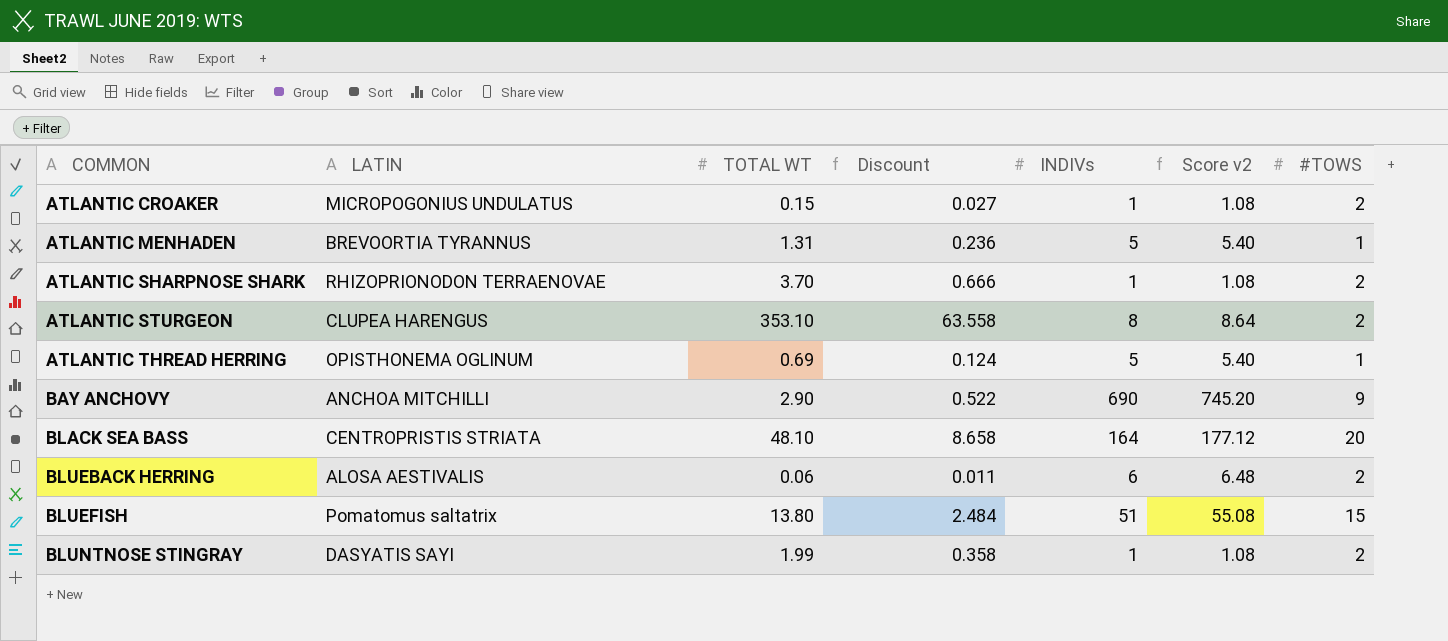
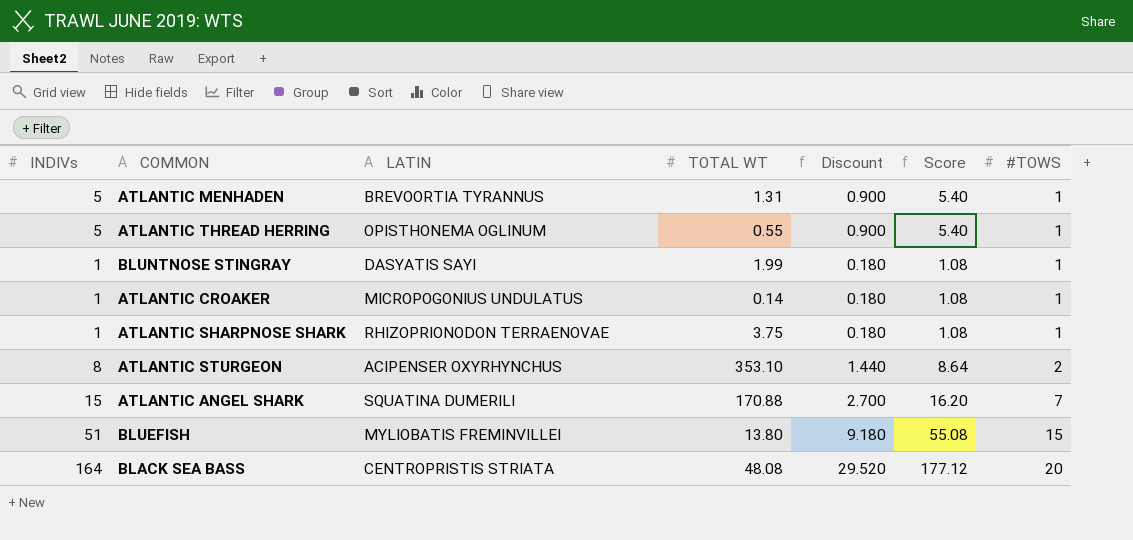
row order: COMMON ascending -> #TOWS ascending
column INDIVs | position: 5 -> 1
column Discount | formula: [TOTAL WT] * 0.18 -> [INDIVs] * 0.18
column name: Score v2 -> Score
row BAY ANCHOVY: ANCHOA MITCHILLI | 2.90 | 0.522 | 690 | 745.20 | 9 -> none
row BLUEBACK HERRING: ALOSA AESTIVALIS | 0.06 | 0.011 | 6 | 6.48 | 2 -> none
ATLANTIC THREAD HERRING | TOTAL WT: 0.69 -> 0.55
BLUNTNOSE STINGRAY | #TOWS: 2 -> 1
ATLANTIC CROAKER | TOTAL WT: 0.15 -> 0.14
ATLANTIC CROAKER | #TOWS: 2 -> 1
ATLANTIC SHARPNOSE SHARK | TOTAL WT: 3.70 -> 3.75
ATLANTIC SHARPNOSE SHARK | #TOWS: 2 -> 1
ATLANTIC STURGEON | LATIN: CLUPEA HARENGUS -> ACIPENSER OXYRHYNCHUS
row ATLANTIC ANGEL SHARK: none -> 15 | SQUATINA DUMERILI | 170.88 | 2.700 | 16.20 | 7
BLUEFISH | LATIN: Pomatomus saltatrix -> MYLIOBATIS FREMINVILLEI
BLACK SEA BASS | TOTAL WT: 48.10 -> 48.08

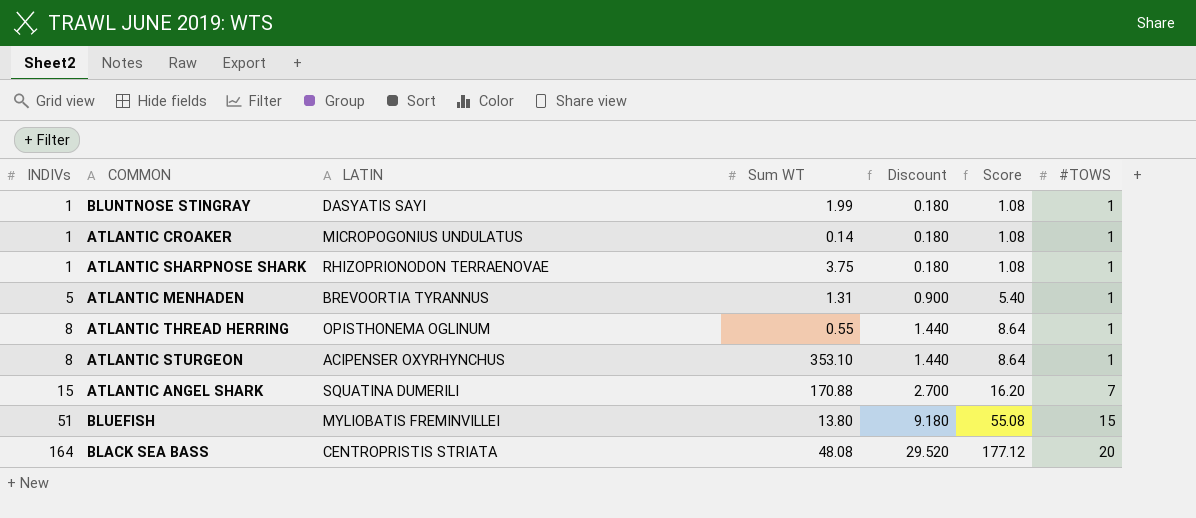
row order: #TOWS ascending -> INDIVs ascending
column name: TOTAL WT -> Sum WT
ATLANTIC THREAD HERRING | INDIVs: 5 -> 8
ATLANTIC THREAD HERRING | Discount: 0.900 -> 1.440
ATLANTIC THREAD HERRING | Score: 5.40 -> 8.64
ATLANTIC STURGEON | #TOWS: 2 -> 1

